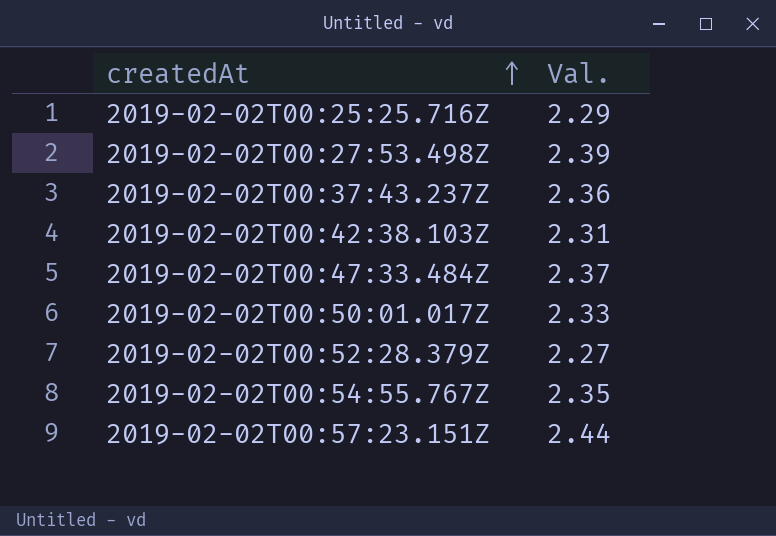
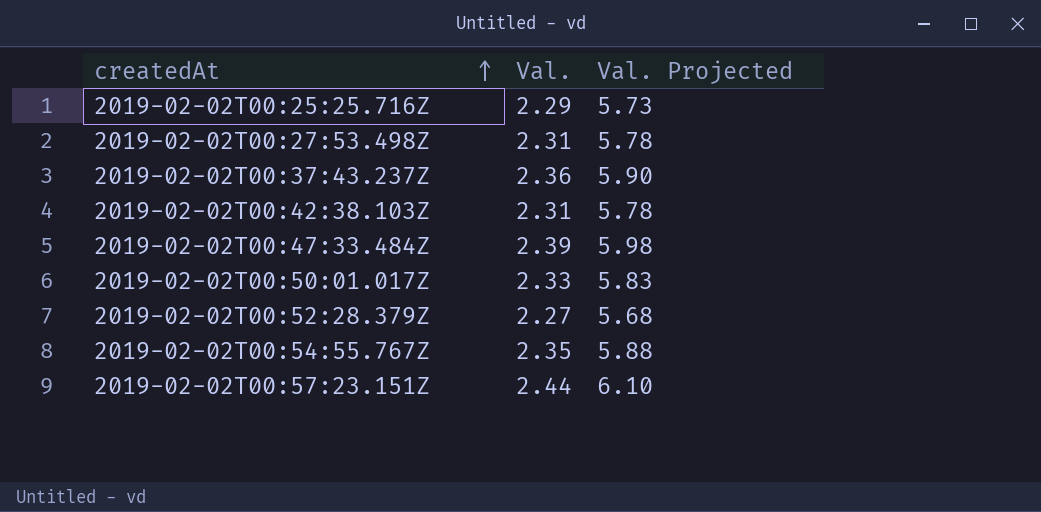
column Val. Projected | formula: none -> [Val.] * 2.5
2019-02-02T00:27:53.498Z | Val.: 2.39 -> 2.31
2019-02-02T00:47:33.484Z | Val.: 2.37 -> 2.39

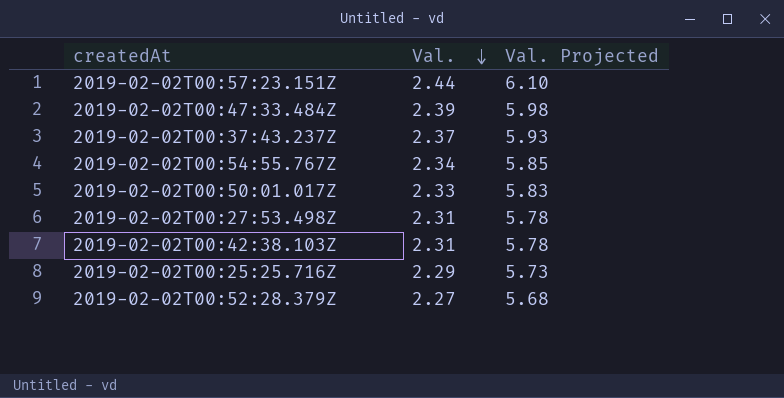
row order: createdAt ascending -> Val. descending
2019-02-02T00:37:43.237Z | Val.: 2.36 -> 2.37
2019-02-02T00:37:43.237Z | Val. Projected: 5.90 -> 5.93
2019-02-02T00:54:55.767Z | Val.: 2.35 -> 2.34
2019-02-02T00:54:55.767Z | Val. Projected: 5.88 -> 5.85

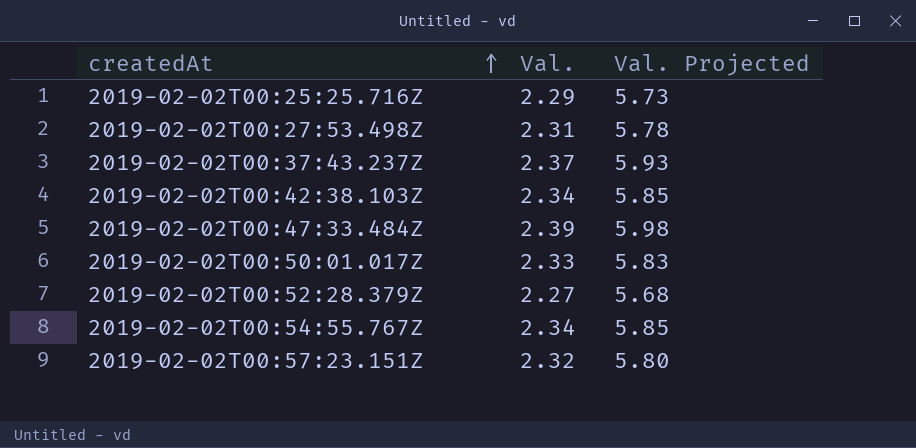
row order: Val. descending -> createdAt ascending
2019-02-02T00:42:38.103Z | Val.: 2.31 -> 2.34
2019-02-02T00:42:38.103Z | Val. Projected: 5.78 -> 5.85
2019-02-02T00:57:23.151Z | Val.: 2.44 -> 2.32
2019-02-02T00:57:23.151Z | Val. Projected: 6.10 -> 5.80

